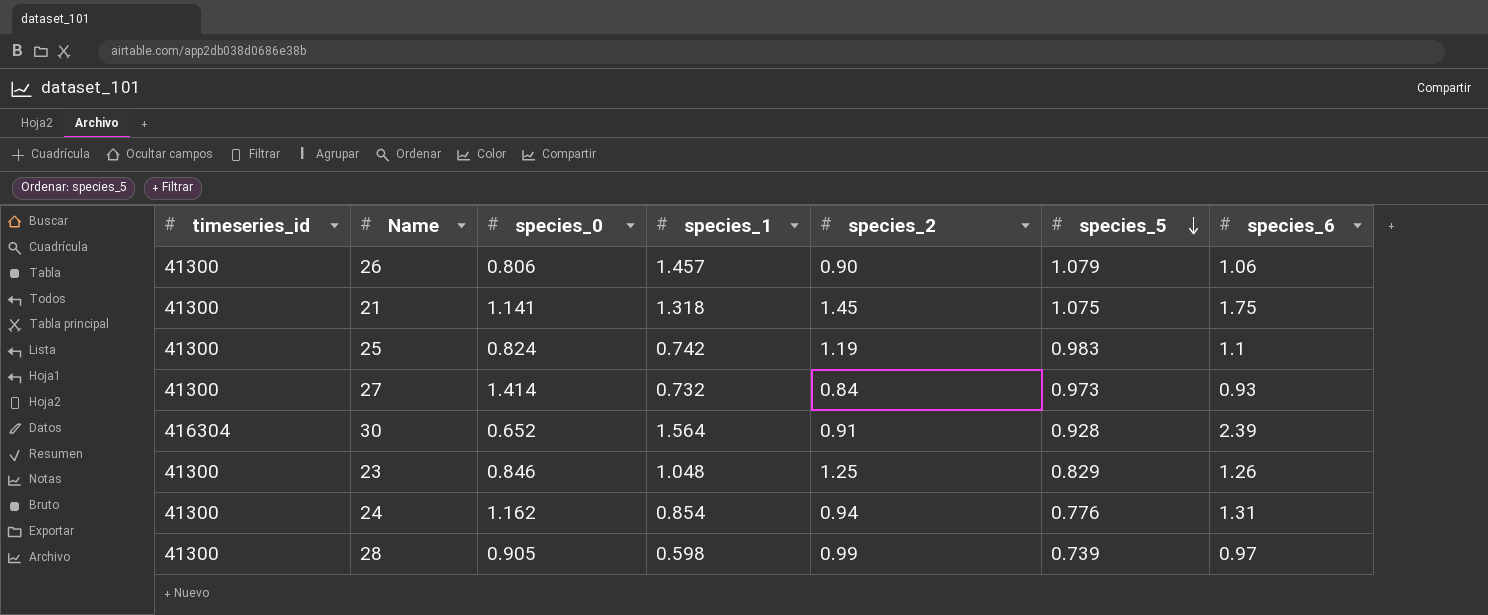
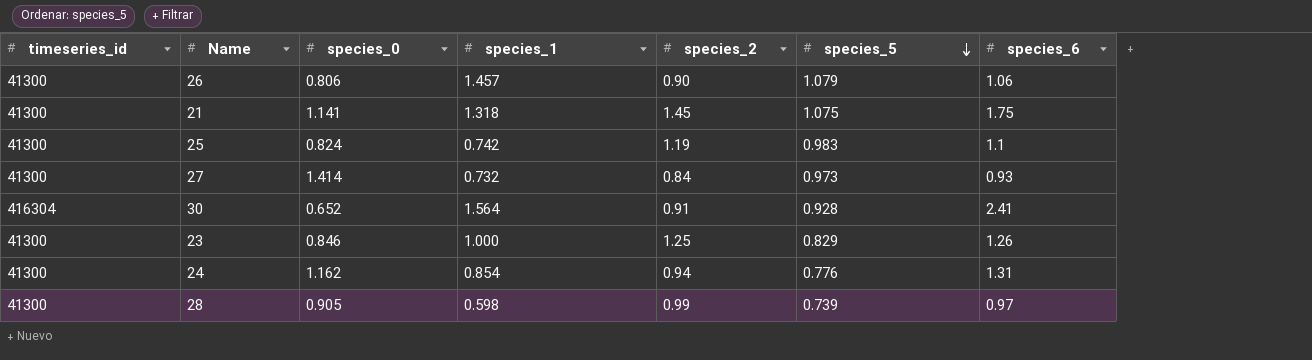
30 | species_6: 2.39 -> 2.41
23 | species_1: 1.048 -> 1.000

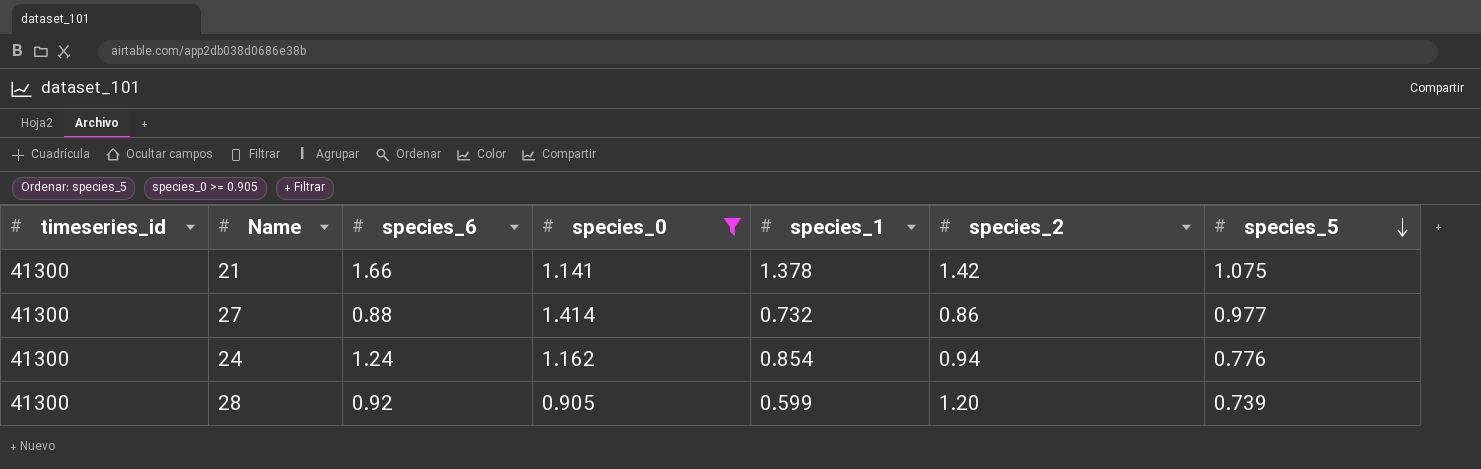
filter: none -> species_0 >= 0.905
column species_6 | position: 7 -> 3
21 | species_6: 1.75 -> 1.66
21 | species_1: 1.318 -> 1.378
21 | species_2: 1.45 -> 1.42
27 | species_6: 0.93 -> 0.88
27 | species_2: 0.84 -> 0.86
27 | species_5: 0.973 -> 0.977
24 | species_6: 1.31 -> 1.24
28 | species_6: 0.97 -> 0.92
28 | species_1: 0.598 -> 0.599
28 | species_2: 0.99 -> 1.20

